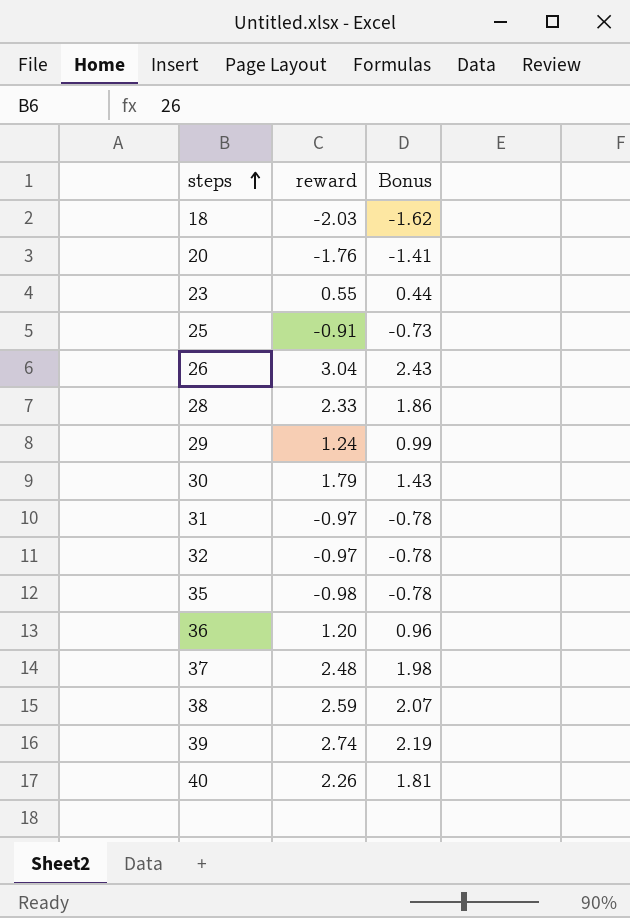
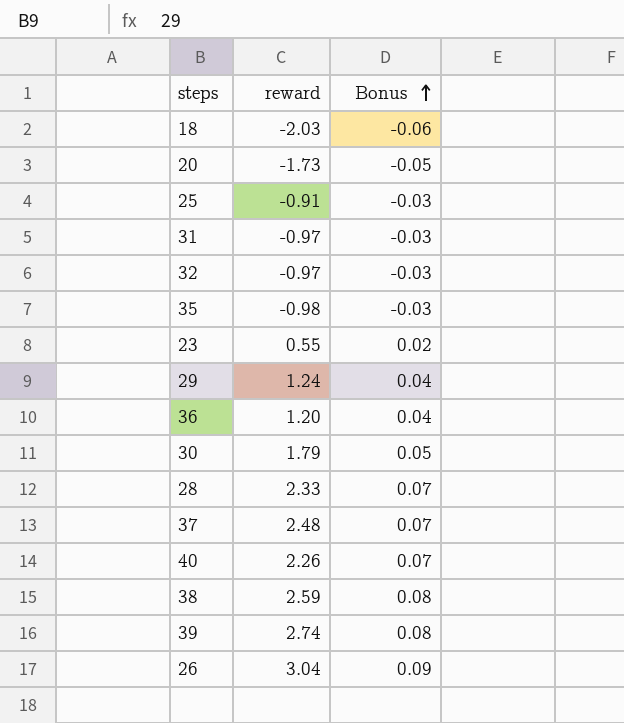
row order: steps ascending -> Bonus ascending
column Bonus | formula: [reward] * 0.8 -> [reward] * 0.03
20 | reward: -1.76 -> -1.73

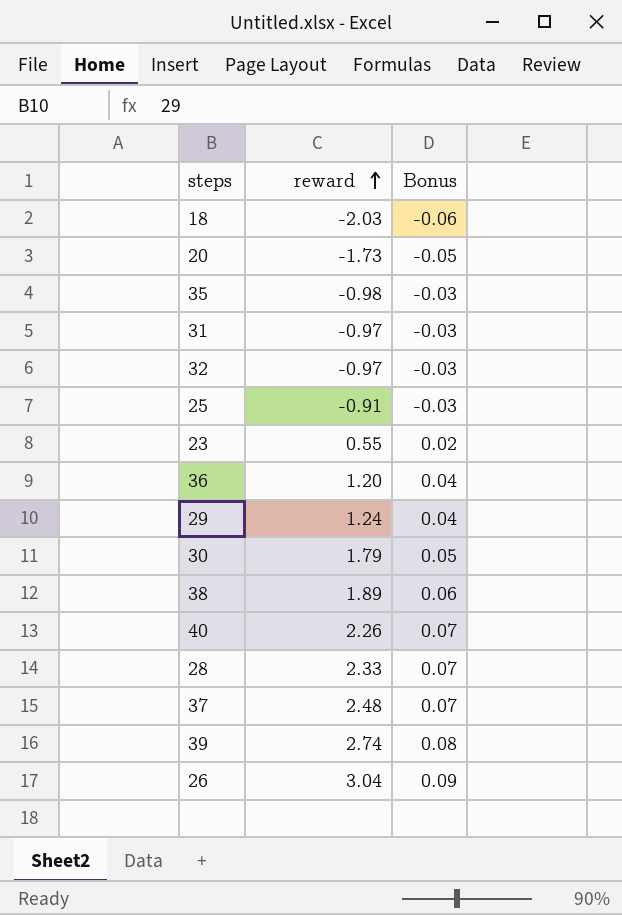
row order: Bonus ascending -> reward ascending
38 | reward: 2.59 -> 1.89
38 | Bonus: 0.08 -> 0.06

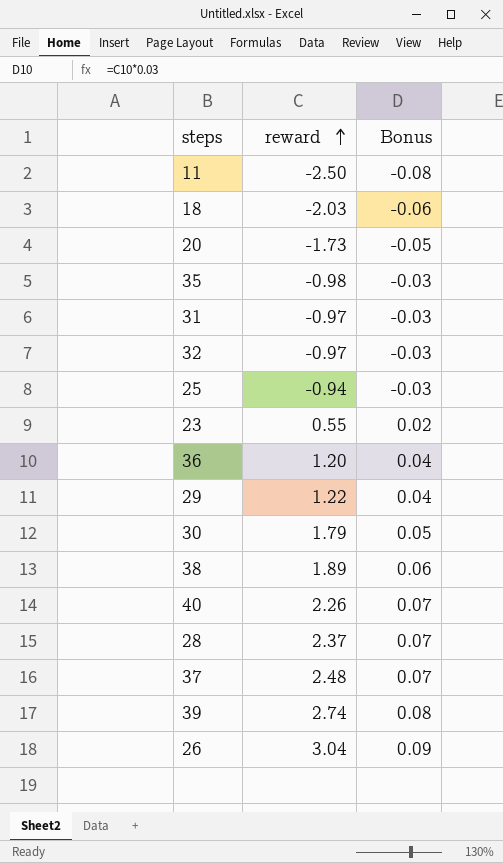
row 11: none -> -2.50 | -0.08
25 | reward: -0.91 -> -0.94
29 | reward: 1.24 -> 1.22
28 | reward: 2.33 -> 2.37

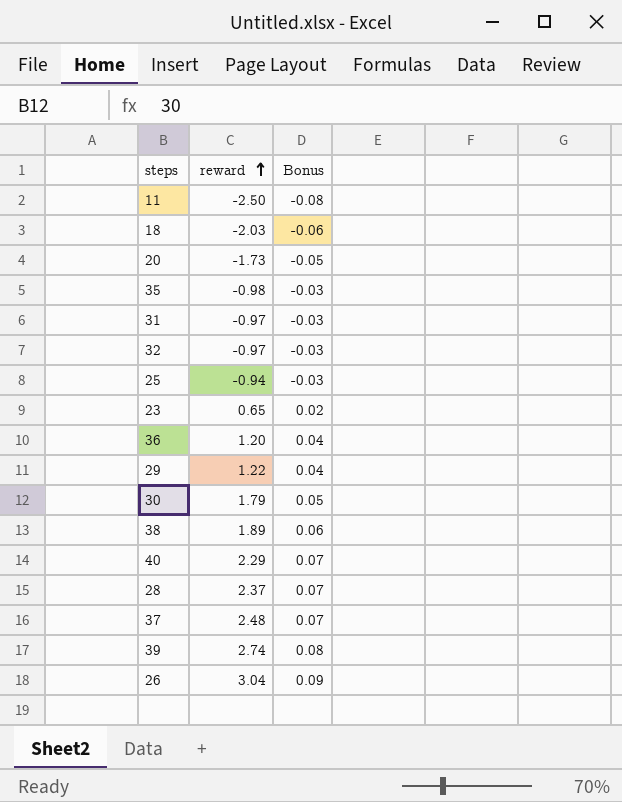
23 | reward: 0.55 -> 0.65
40 | reward: 2.26 -> 2.29

